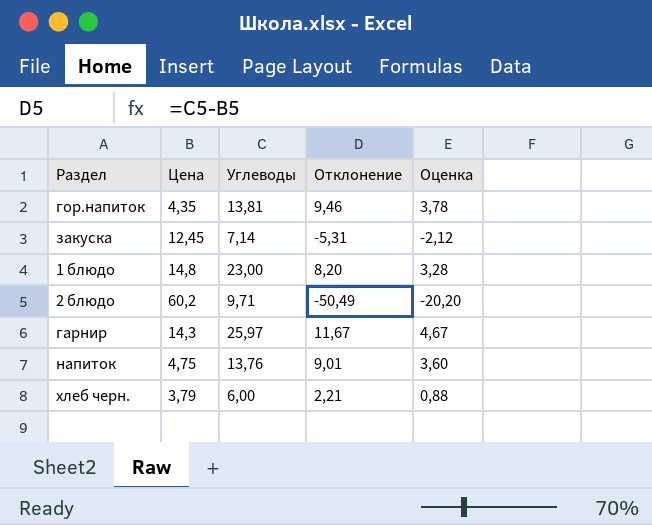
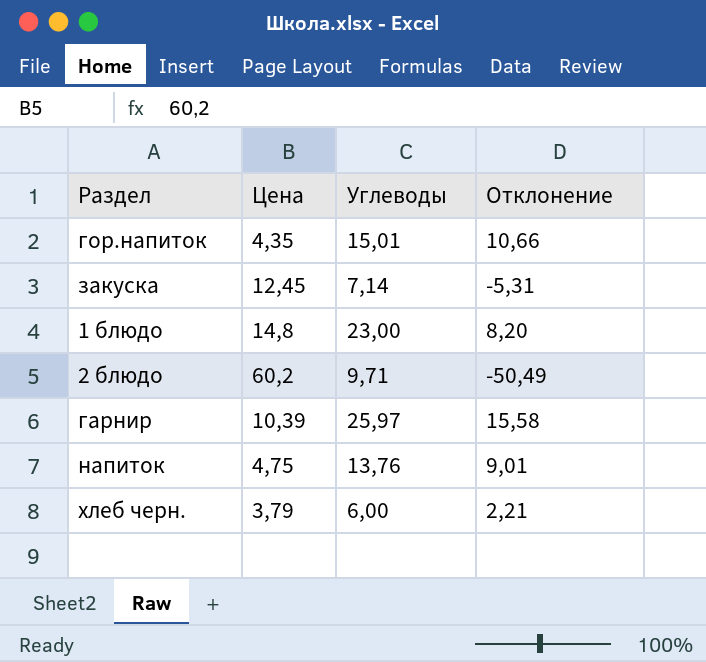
column Оценка | formula: [Отклонение] * 0,4 -> none
гор.напиток | Углеводы: 13,81 -> 15,01
гор.напиток | Отклонение: 9,46 -> 10,66
гарнир | Цена: 14,3 -> 10,39
гарнир | Отклонение: 11,67 -> 15,58

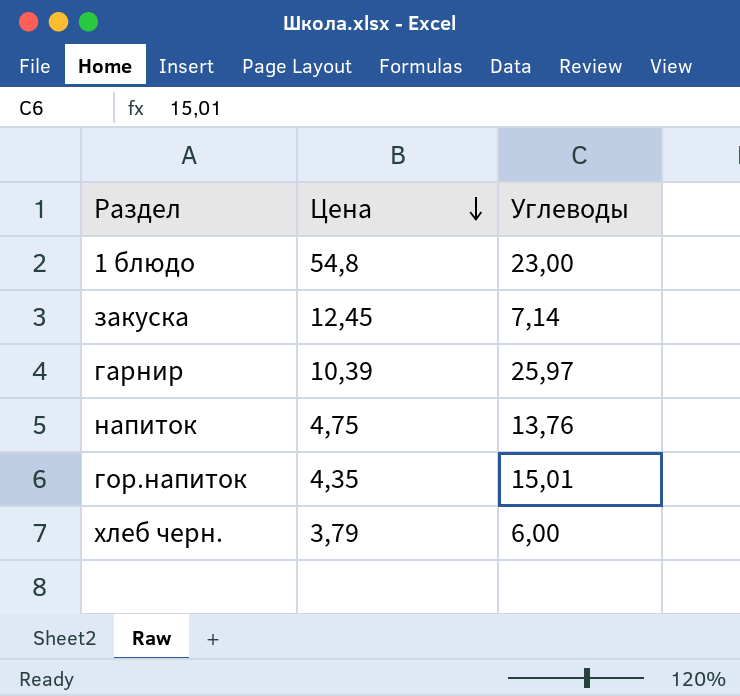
row order: none -> Цена descending
column Отклонение | formula: [Углеводы] - [Цена] -> none
row 2 блюдо: 60,2 | 9,71 | -50,49 -> none
1 блюдо | Цена: 14,8 -> 54,8

